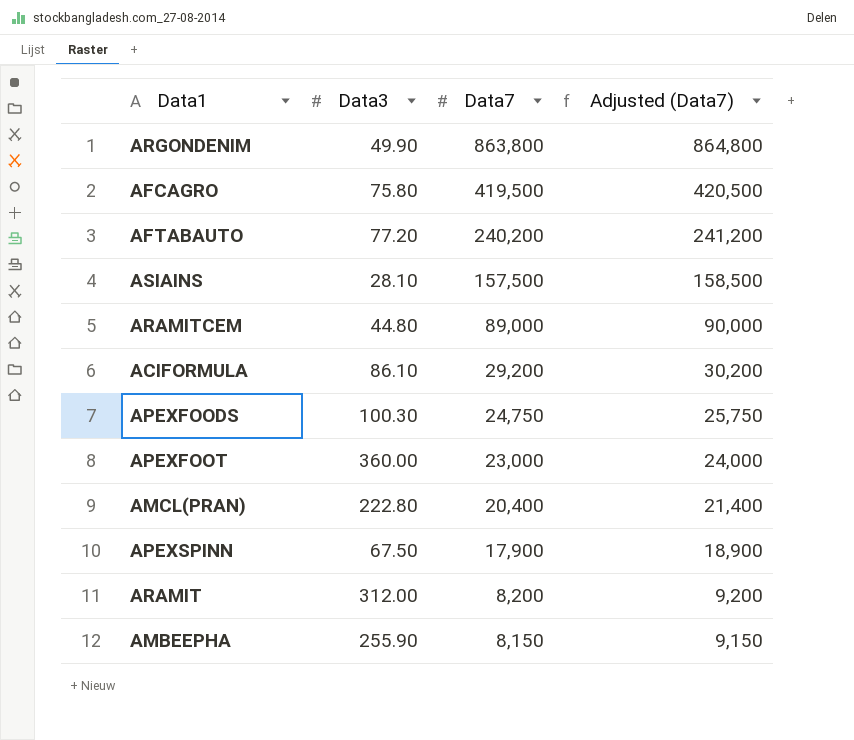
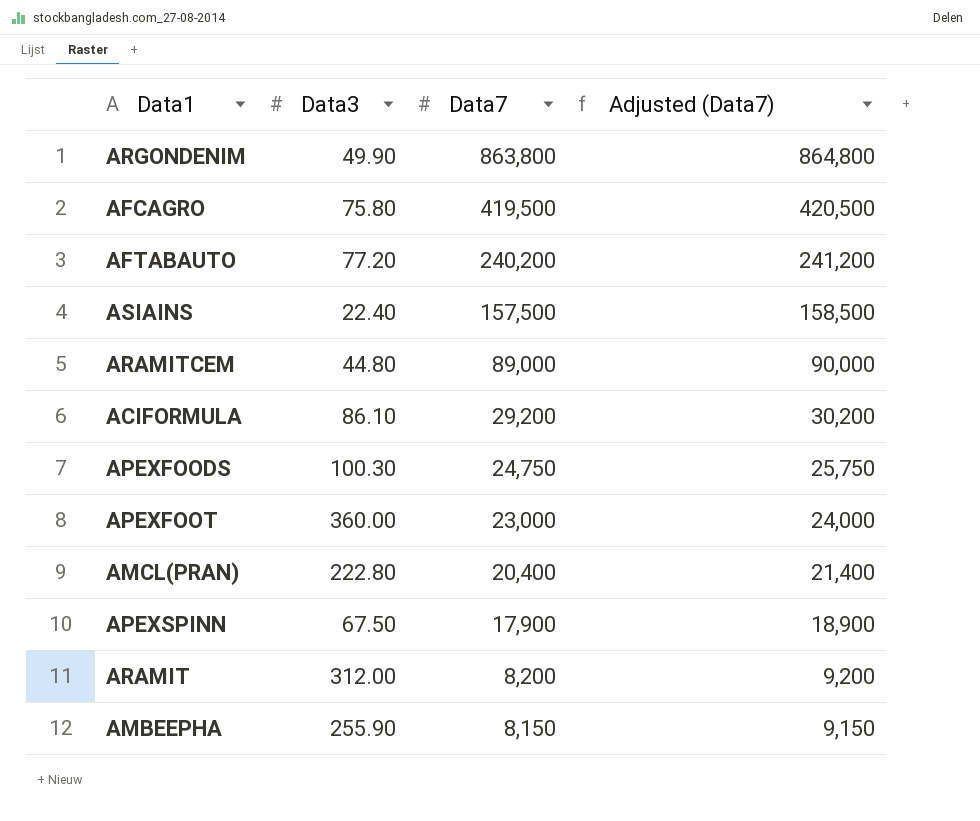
ASIAINS | Data3: 28.10 -> 22.40

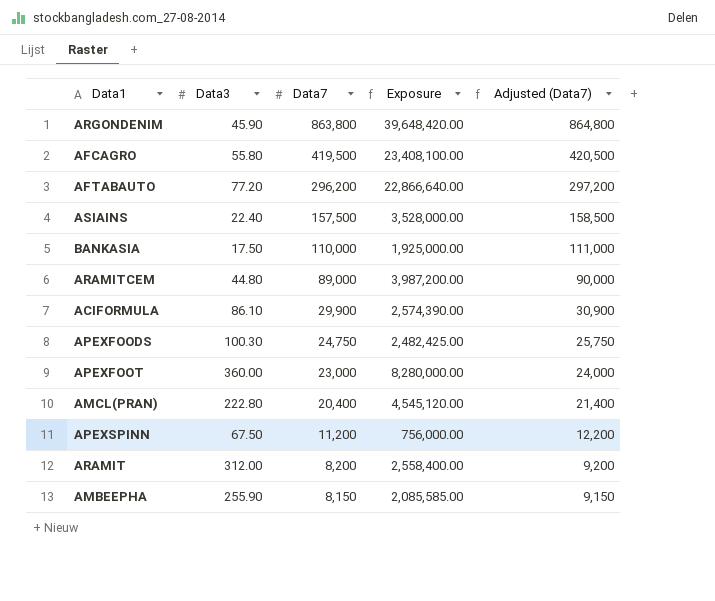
column Exposure | formula: none -> [Data3] * [Data7]
ARGONDENIM | Data3: 49.90 -> 45.90
AFCAGRO | Data3: 75.80 -> 55.80
AFTABAUTO | Data7: 240,200 -> 296,200
AFTABAUTO | Adjusted (Data7): 241,200 -> 297,200
row BANKASIA: none -> 17.50 | 110,000 | 1,925,000.00 | 111,000
ACIFORMULA | Data7: 29,200 -> 29,900
ACIFORMULA | Adjusted (Data7): 30,200 -> 30,900
APEXSPINN | Data7: 17,900 -> 11,200
APEXSPINN | Adjusted (Data7): 18,900 -> 12,200

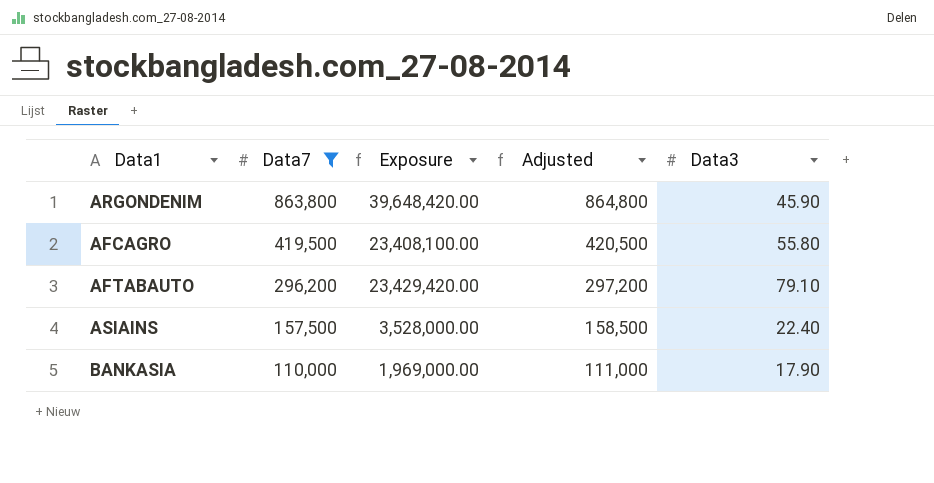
filter: none -> Data7 >= 110,000
column name: Adjusted (Data7) -> Adjusted
column Data3 | position: 2 -> 5
AFTABAUTO | Exposure: 22,866,640.00 -> 23,429,420.00
AFTABAUTO | Data3: 77.20 -> 79.10
BANKASIA | Exposure: 1,925,000.00 -> 1,969,000.00
BANKASIA | Data3: 17.50 -> 17.90

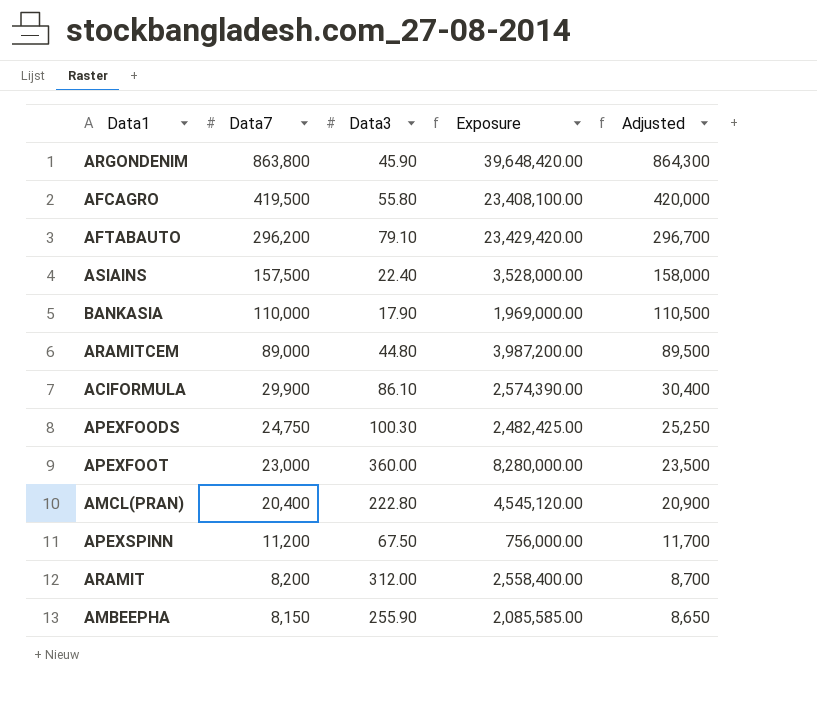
filter: Data7 >= 110,000 -> none
column Data3 | position: 5 -> 3
column Adjusted | formula: [Data7] + 1000 -> [Data7] + 500

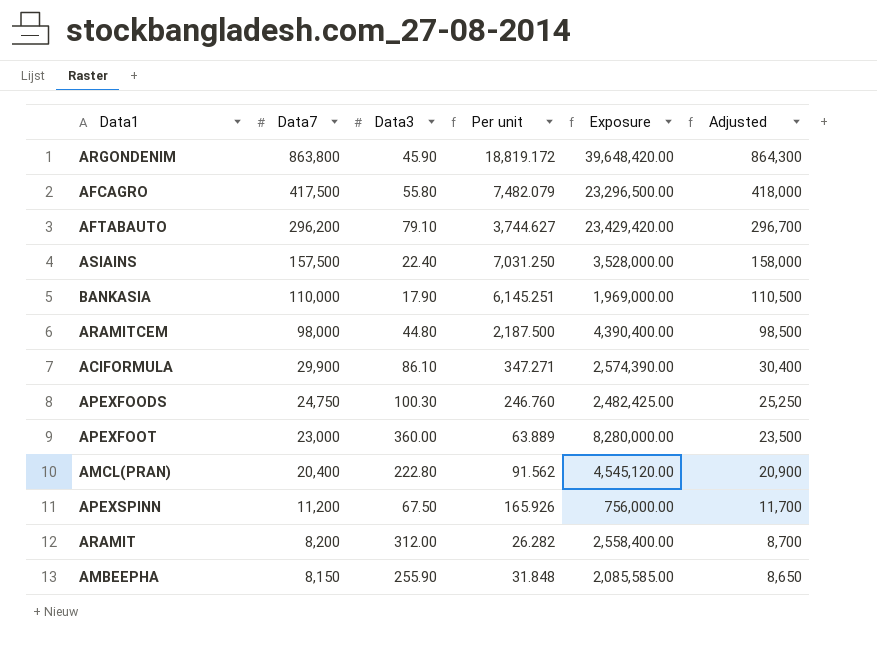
column Per unit | formula: none -> [Data7] / [Data3]
AFCAGRO | Data7: 419,500 -> 417,500
AFCAGRO | Exposure: 23,408,100.00 -> 23,296,500.00
AFCAGRO | Adjusted: 420,000 -> 418,000
ARAMITCEM | Data7: 89,000 -> 98,000
ARAMITCEM | Exposure: 3,987,200.00 -> 4,390,400.00
ARAMITCEM | Adjusted: 89,500 -> 98,500

